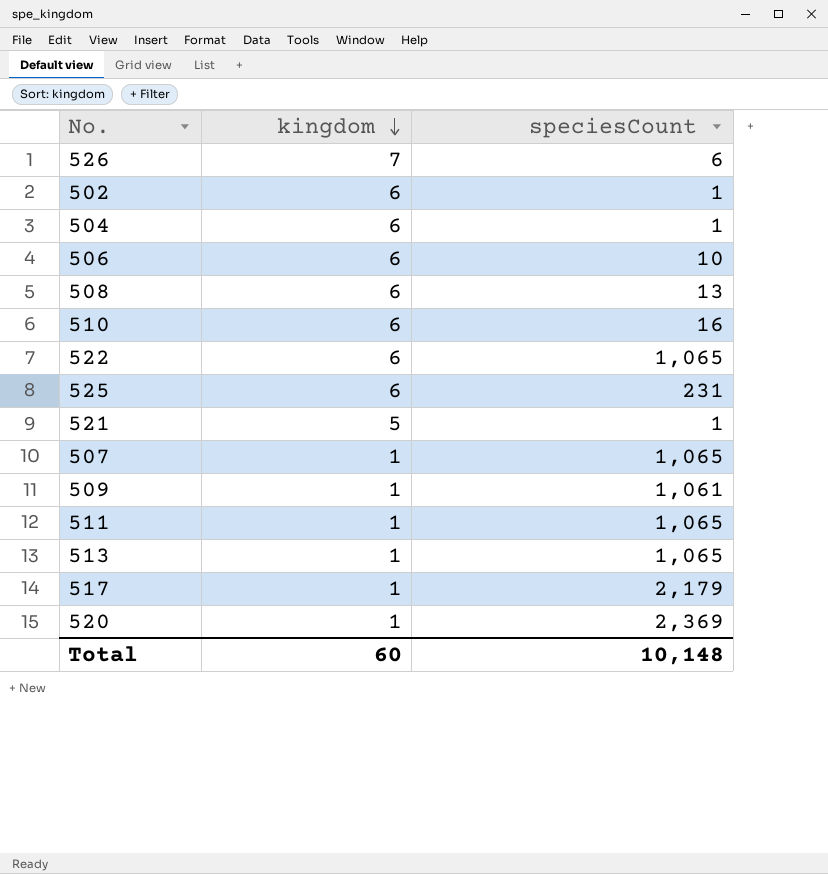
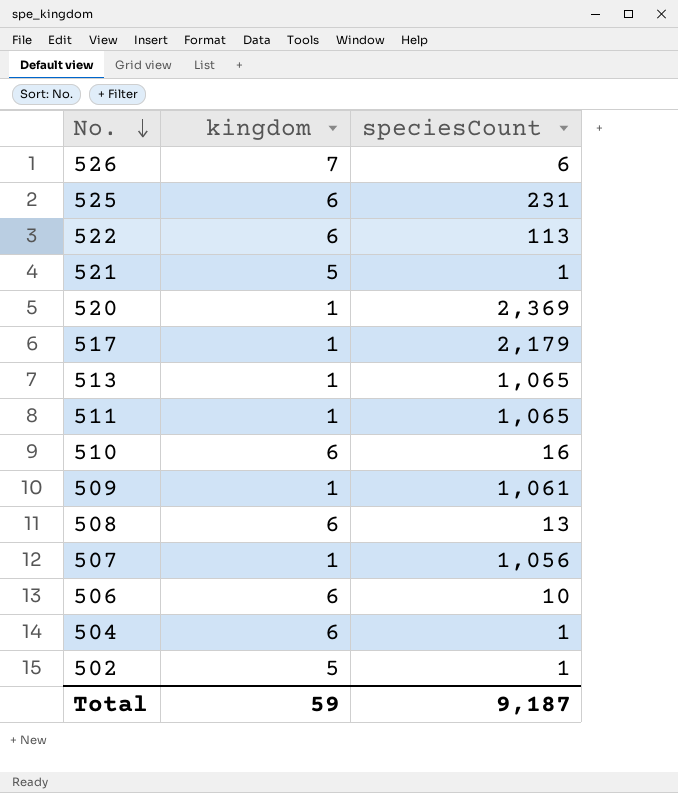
row order: kingdom descending -> No. descending
522 | speciesCount: 1,065 -> 113
507 | speciesCount: 1,065 -> 1,056
502 | kingdom: 6 -> 5
Total | kingdom: 60 -> 59
Total | speciesCount: 10,148 -> 9,187

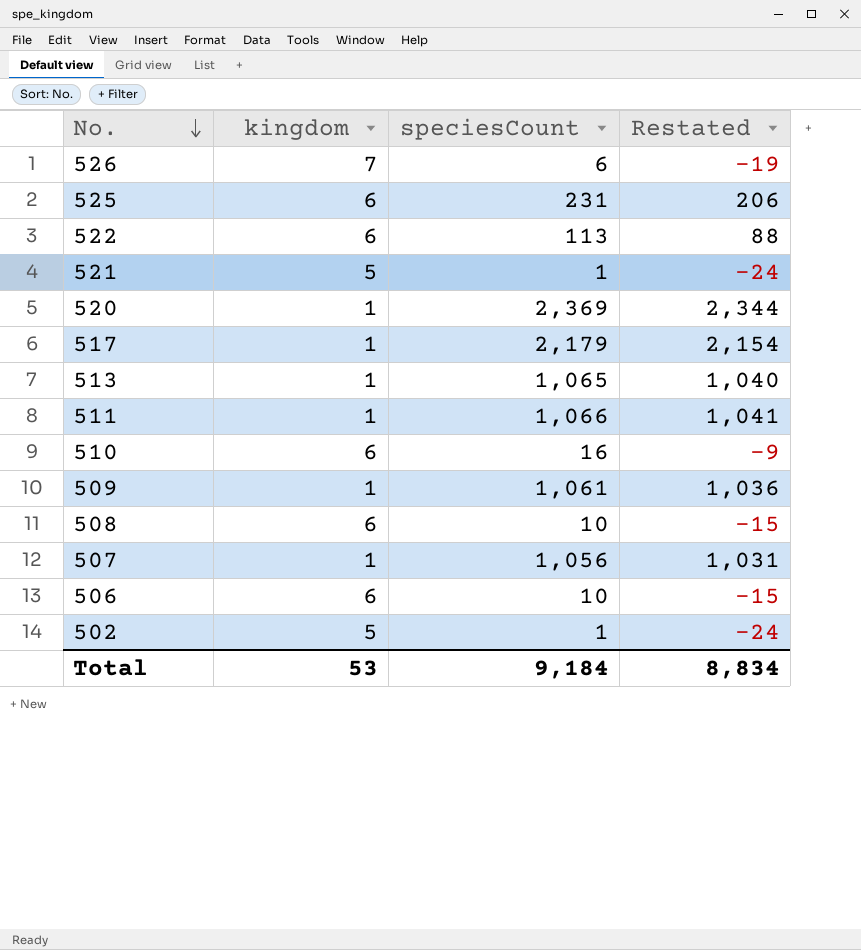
column Restated | formula: none -> [speciesCount] - 25
row 504: 6 | 1 -> none
511 | speciesCount: 1,065 -> 1,066
508 | speciesCount: 13 -> 10
Total | kingdom: 59 -> 53
Total | speciesCount: 9,187 -> 9,184

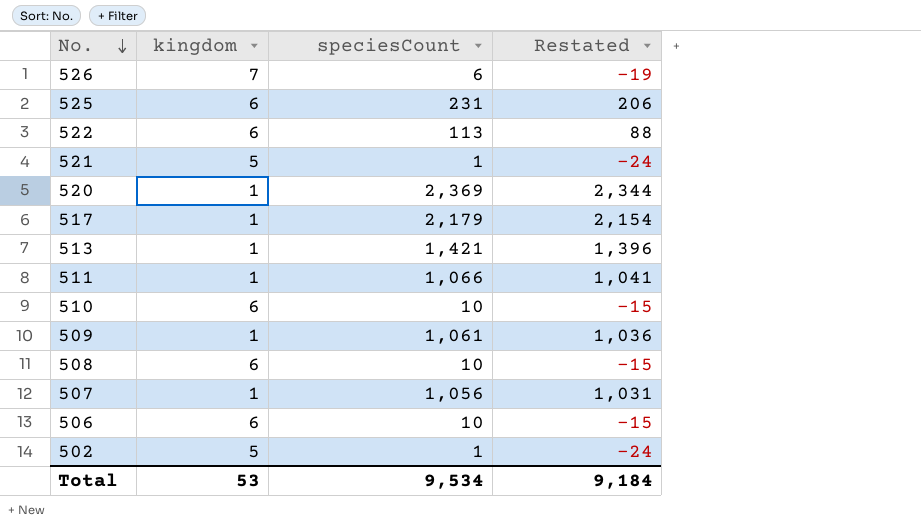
513 | speciesCount: 1,065 -> 1,421
513 | Restated: 1,040 -> 1,396
510 | speciesCount: 16 -> 10
510 | Restated: -9 -> -15
Total | speciesCount: 9,184 -> 9,534
Total | Restated: 8,834 -> 9,184

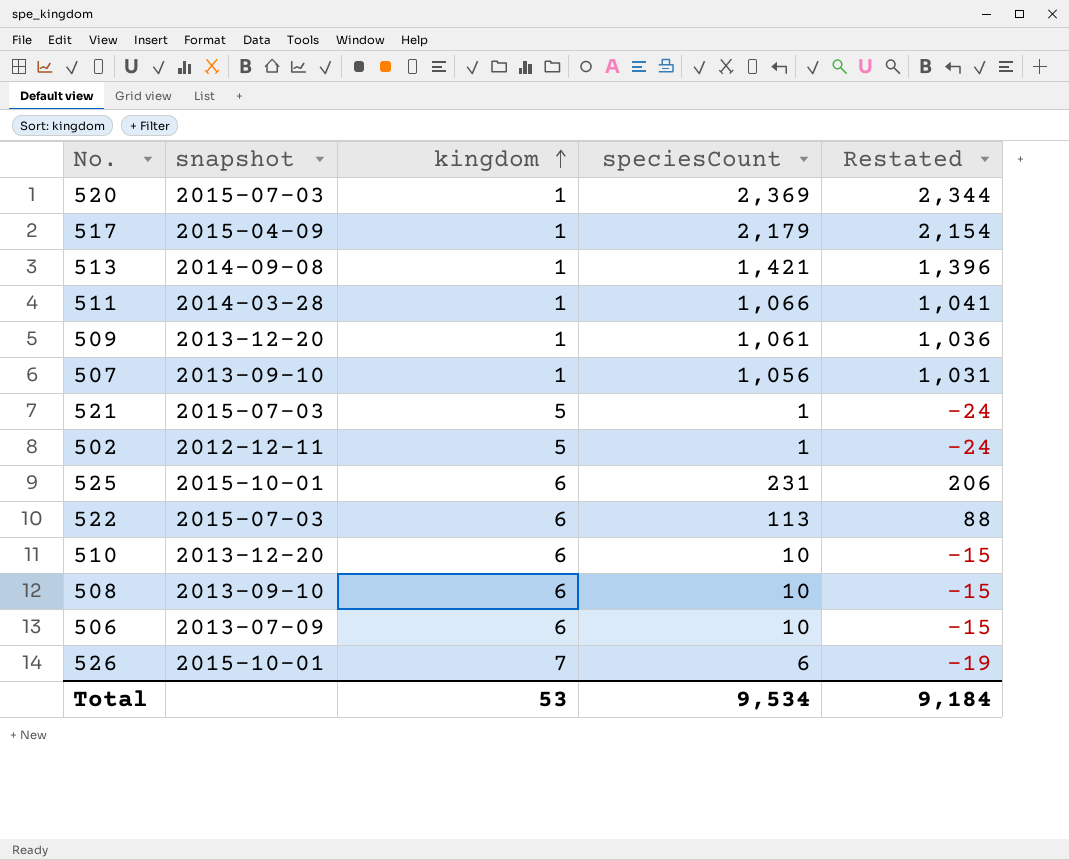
row order: No. descending -> kingdom ascending
column snapshot | position: none -> 2

